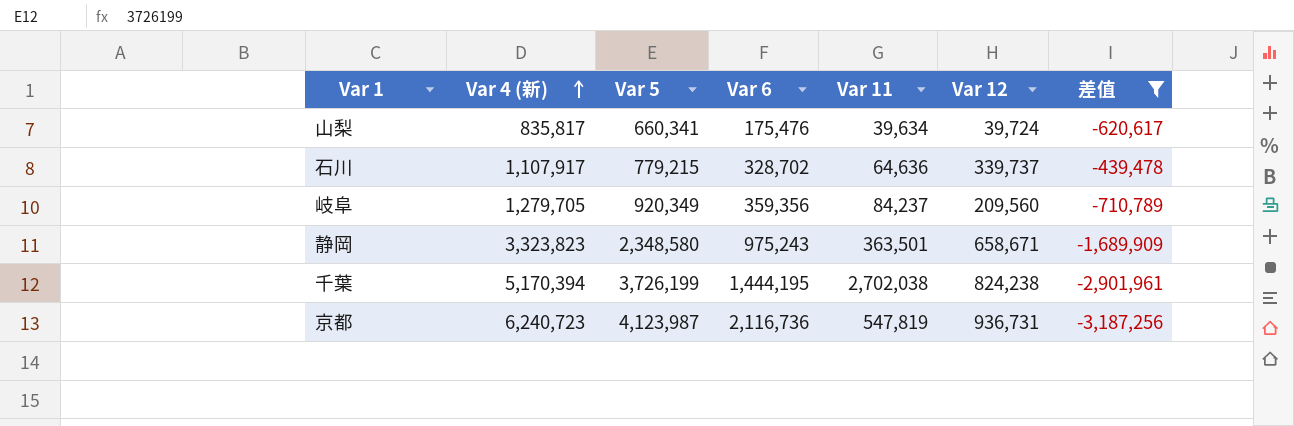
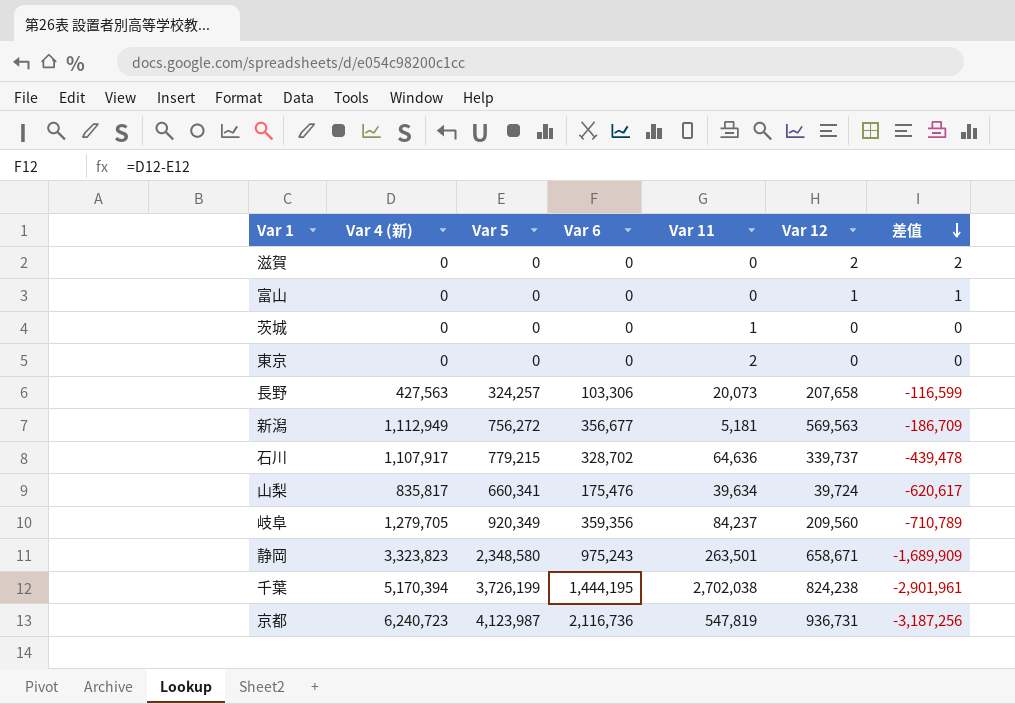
filter: 差值 <= -439,478 -> none
row order: Var 4 (新) ascending -> 差值 descending
静岡 | Var 11: 363,501 -> 263,501

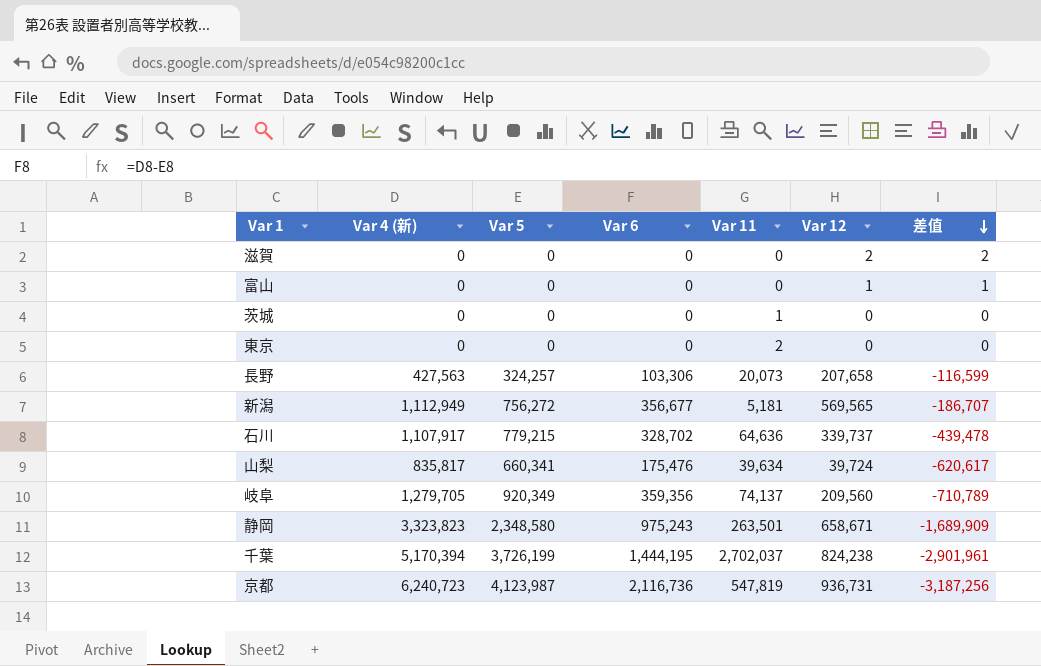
新潟 | Var 12: 569,563 -> 569,565
新潟 | 差值: -186,709 -> -186,707
岐阜 | Var 11: 84,237 -> 74,137
千葉 | Var 11: 2,702,038 -> 2,702,037

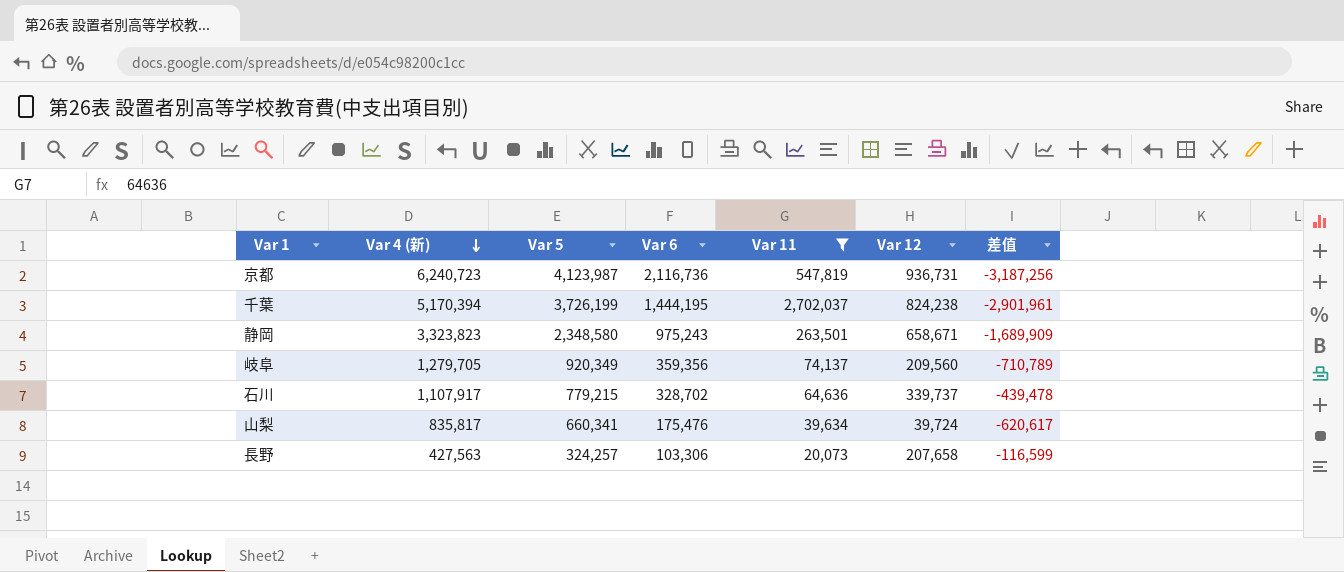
filter: none -> Var 11 >= 20,073
row order: 差值 descending -> Var 4 (新) descending

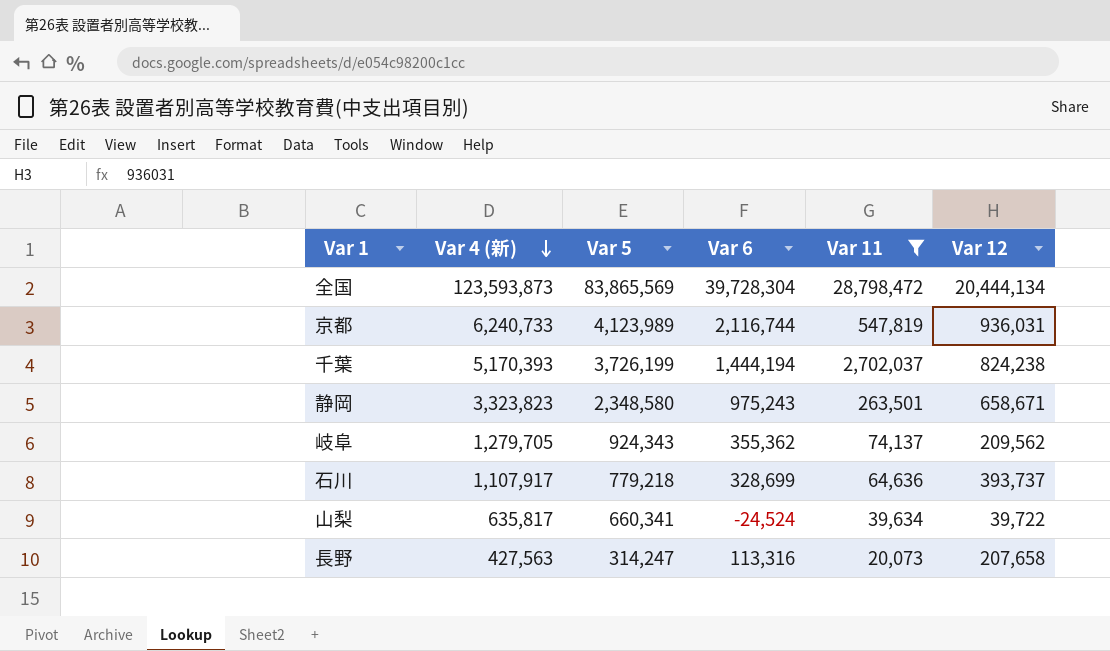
column 差值 | formula: [Var 12] - [Var 5] -> none
row 全国: none -> 123,593,873 | 83,865,569 | 39,728,304 | 28,798,472 | 20,444,134
京都 | Var 4 (新): 6,240,723 -> 6,240,733
京都 | Var 5: 4,123,987 -> 4,123,989
京都 | Var 6: 2,116,736 -> 2,116,744
京都 | Var 12: 936,731 -> 936,031
千葉 | Var 4 (新): 5,170,394 -> 5,170,393
千葉 | Var 6: 1,444,195 -> 1,444,194
岐阜 | Var 5: 920,349 -> 924,343
岐阜 | Var 6: 359,356 -> 355,362
岐阜 | Var 12: 209,560 -> 209,562
石川 | Var 5: 779,215 -> 779,218
石川 | Var 6: 328,702 -> 328,699
石川 | Var 12: 339,737 -> 393,737
山梨 | Var 4 (新): 835,817 -> 635,817
山梨 | Var 6: 175,476 -> -24,524
山梨 | Var 12: 39,724 -> 39,722
長野 | Var 5: 324,257 -> 314,247
長野 | Var 6: 103,306 -> 113,316

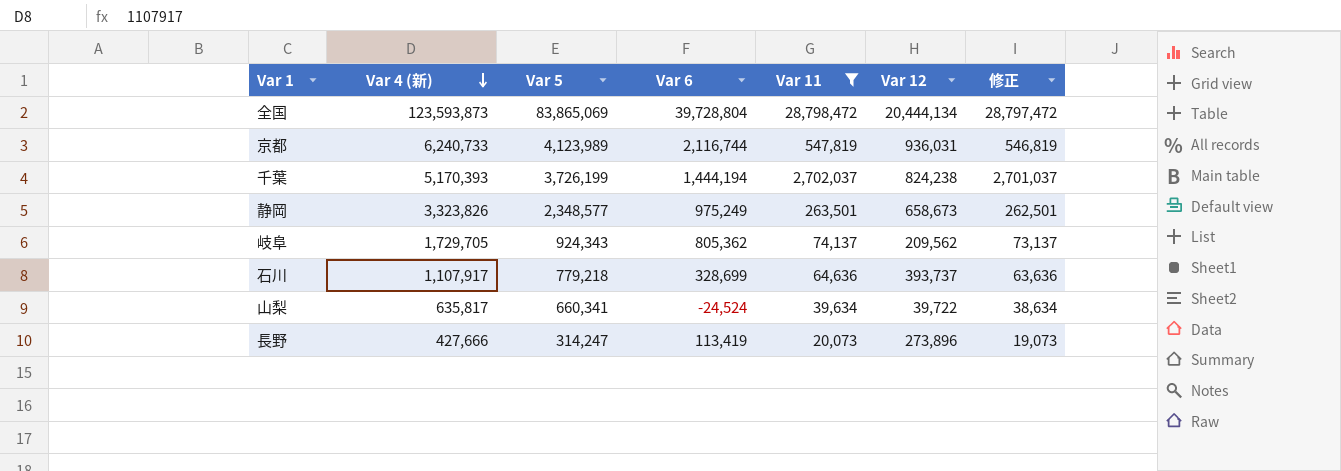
column 修正 | formula: none -> [Var 11] - 1000
全国 | Var 5: 83,865,569 -> 83,865,069
全国 | Var 6: 39,728,304 -> 39,728,804
静岡 | Var 4 (新): 3,323,823 -> 3,323,826
静岡 | Var 5: 2,348,580 -> 2,348,577
静岡 | Var 6: 975,243 -> 975,249
静岡 | Var 12: 658,671 -> 658,673
岐阜 | Var 4 (新): 1,279,705 -> 1,729,705
岐阜 | Var 6: 355,362 -> 805,362
長野 | Var 4 (新): 427,563 -> 427,666
長野 | Var 6: 113,316 -> 113,419
長野 | Var 12: 207,658 -> 273,896

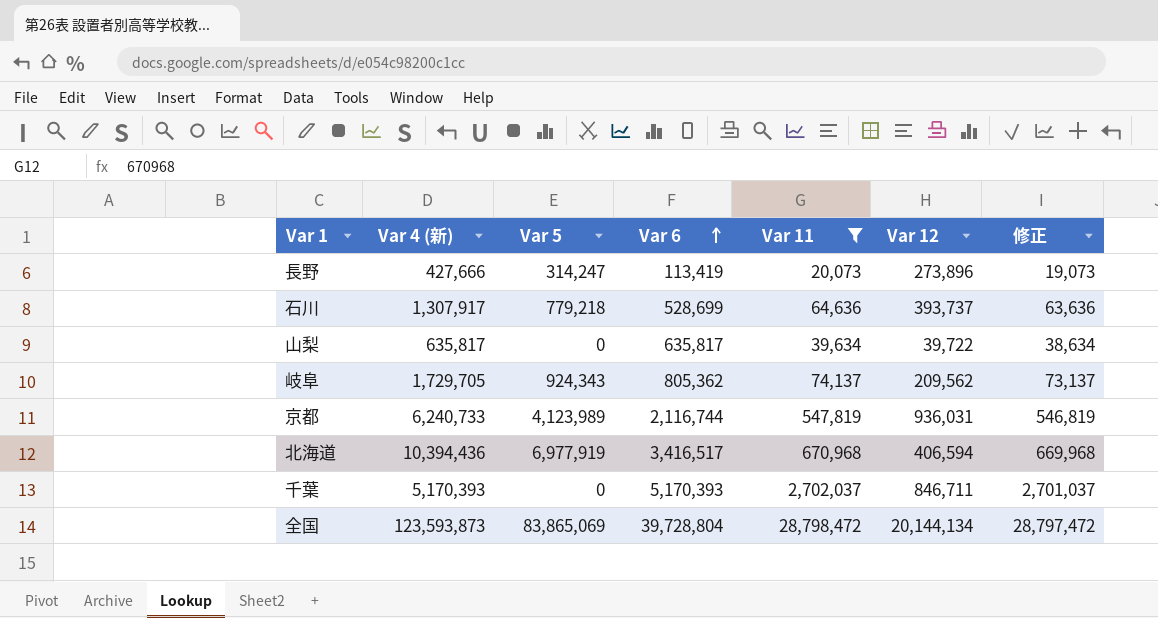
row order: Var 4 (新) descending -> Var 6 ascending
row 静岡: 3,323,826 | 2,348,577 | 975,249 | 263,501 | 658,673 | 262,501 -> none
石川 | Var 4 (新): 1,107,917 -> 1,307,917
石川 | Var 6: 328,699 -> 528,699
山梨 | Var 5: 660,341 -> 0
山梨 | Var 6: -24,524 -> 635,817
row 北海道: none -> 10,394,436 | 6,977,919 | 3,416,517 | 670,968 | 406,594 | 669,968
千葉 | Var 5: 3,726,199 -> 0
千葉 | Var 6: 1,444,194 -> 5,170,393
千葉 | Var 12: 824,238 -> 846,711
全国 | Var 12: 20,444,134 -> 20,144,134

